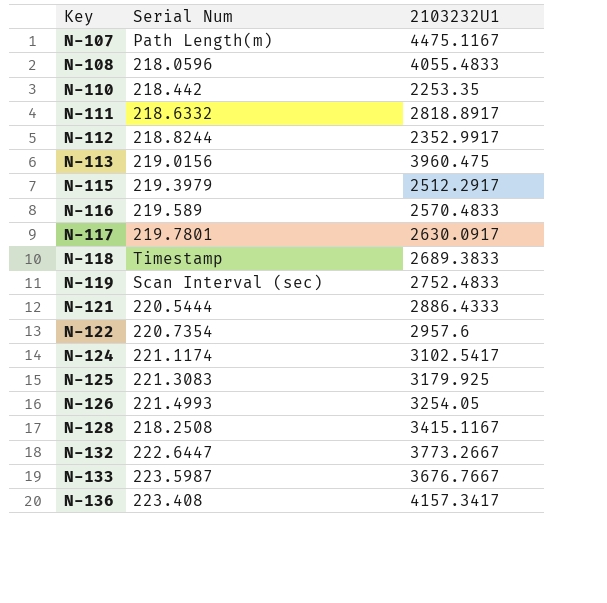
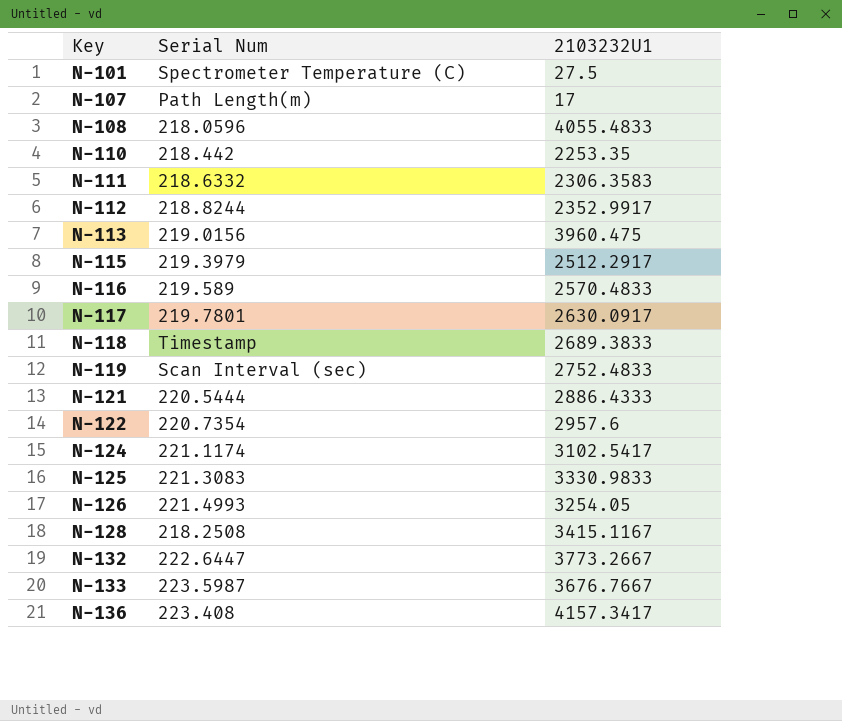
row N-101: none -> Spectrometer Temperature (C) | 27.5
N-107 | 2103232U1: 4475.1167 -> 17
N-111 | 2103232U1: 2818.8917 -> 2306.3583
N-125 | 2103232U1: 3179.925 -> 3330.9833

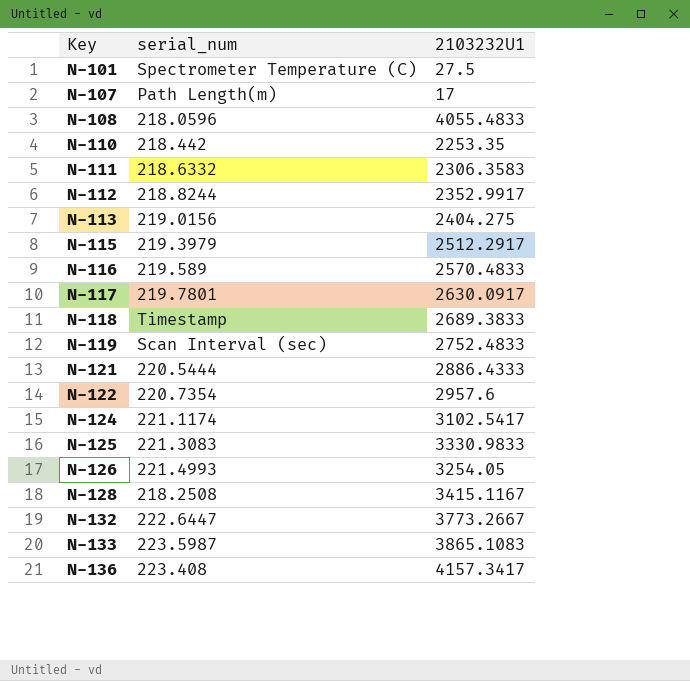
column name: Serial Num -> serial_num
N-113 | 2103232U1: 3960.475 -> 2404.275
N-133 | 2103232U1: 3676.7667 -> 3865.1083

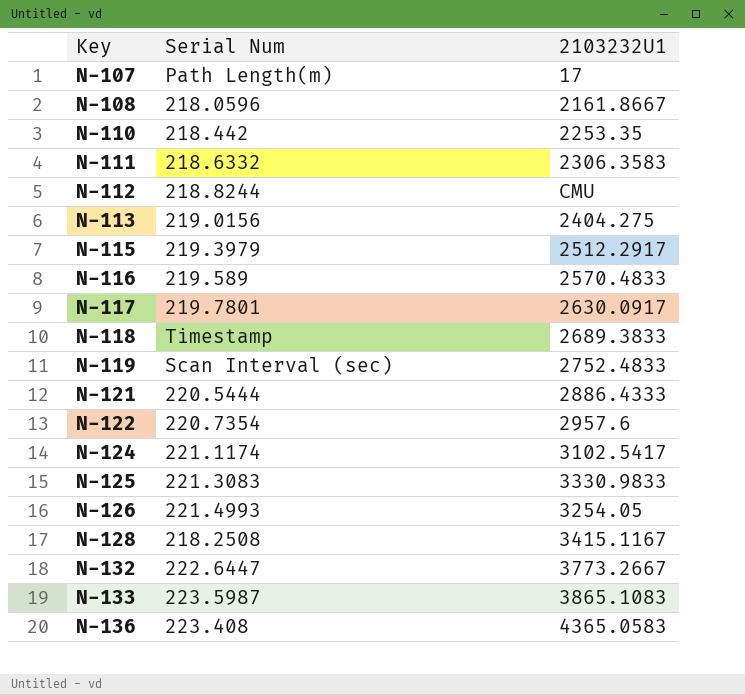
column name: serial_num -> Serial Num
row N-101: Spectrometer Temperature (C) | 27.5 -> none
N-108 | 2103232U1: 4055.4833 -> 2161.8667
N-112 | 2103232U1: 2352.9917 -> CMU
N-136 | 2103232U1: 4157.3417 -> 4365.0583

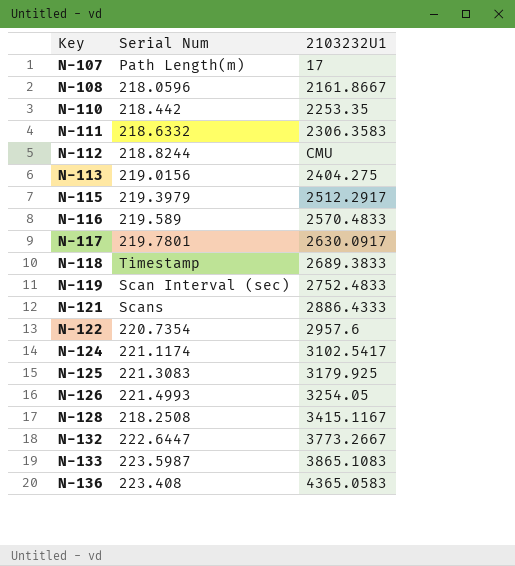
N-121 | Serial Num: 220.5444 -> Scans
N-125 | 2103232U1: 3330.9833 -> 3179.925

